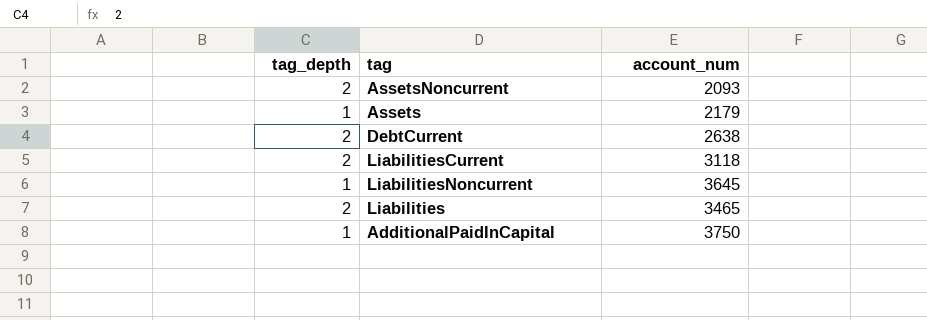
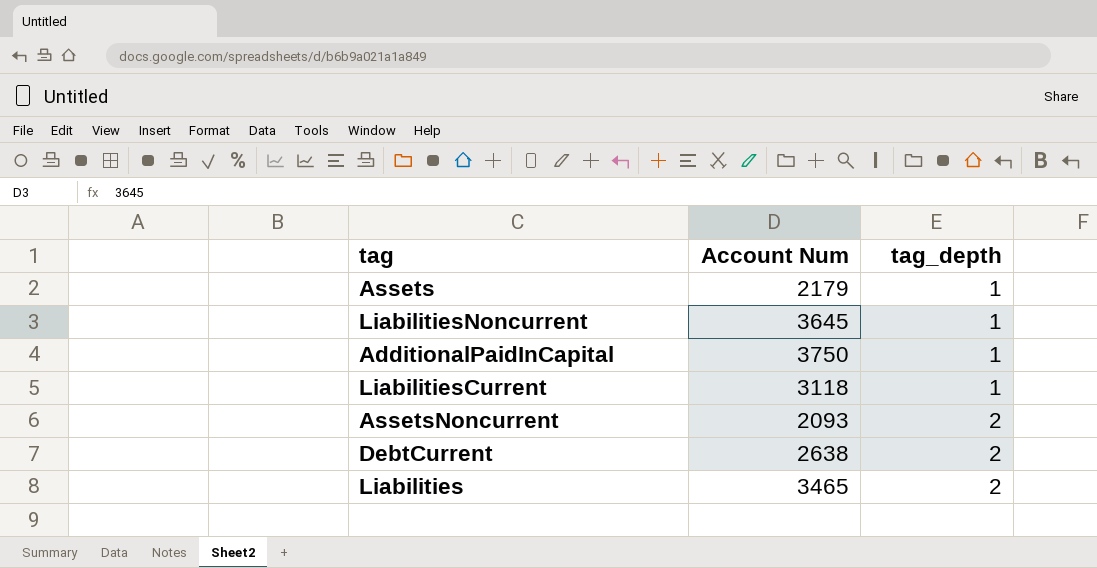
row order: none -> tag_depth ascending
column name: account_num -> Account Num
column tag_depth | position: 1 -> 3
LiabilitiesCurrent | tag_depth: 2 -> 1

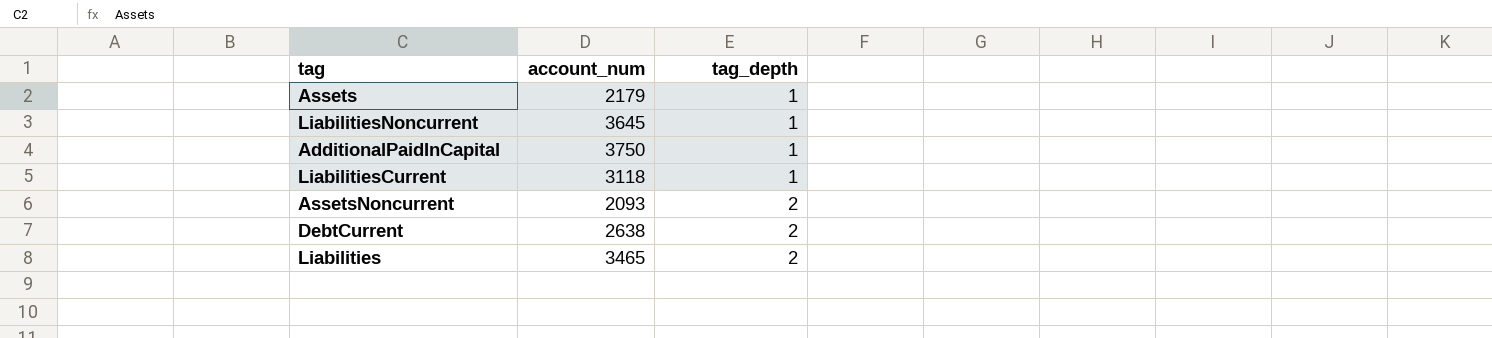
column name: Account Num -> account_num

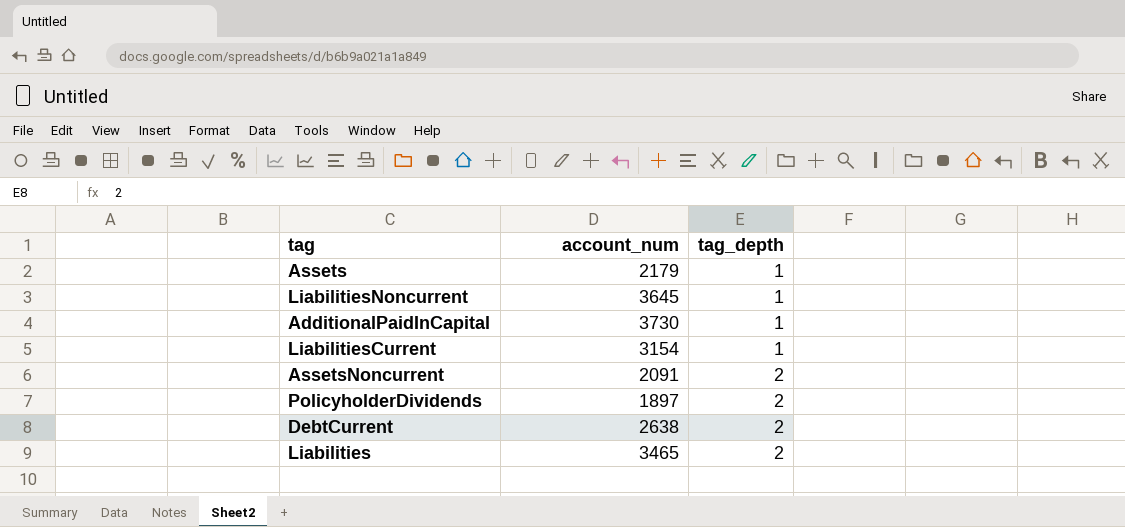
AdditionalPaidInCapital | account_num: 3750 -> 3730
LiabilitiesCurrent | account_num: 3118 -> 3154
AssetsNoncurrent | account_num: 2093 -> 2091
row PolicyholderDividends: none -> 1897 | 2

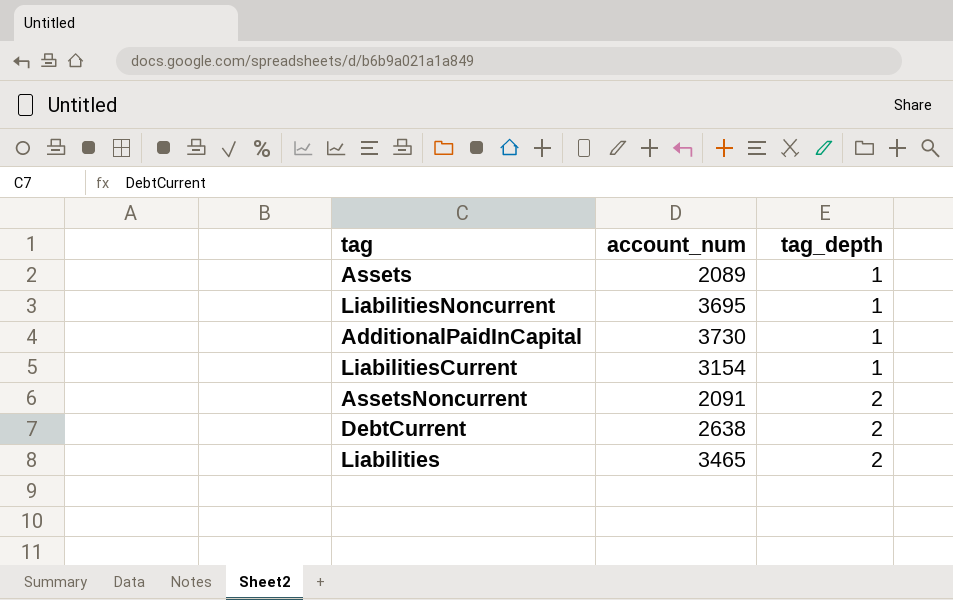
row PolicyholderDividends: 1897 | 2 -> none
Assets | account_num: 2179 -> 2089
LiabilitiesNoncurrent | account_num: 3645 -> 3695

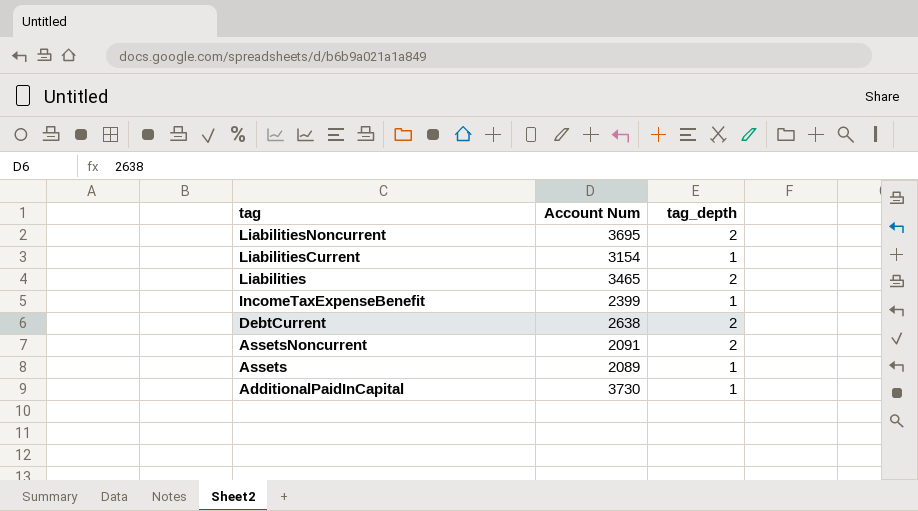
row order: tag_depth ascending -> tag descending
column name: account_num -> Account Num
LiabilitiesNoncurrent | tag_depth: 1 -> 2
row IncomeTaxExpenseBenefit: none -> 2399 | 1

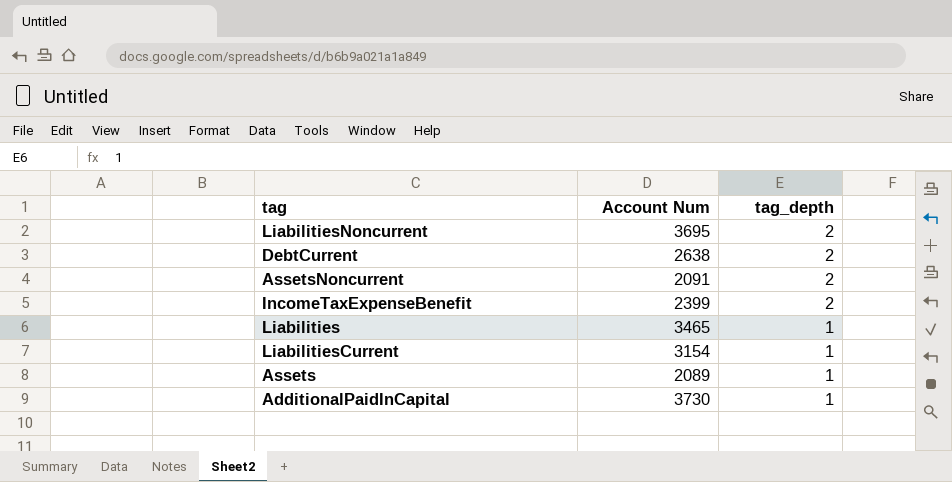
row order: tag descending -> tag_depth descending
IncomeTaxExpenseBenefit | tag_depth: 1 -> 2
Liabilities | tag_depth: 2 -> 1

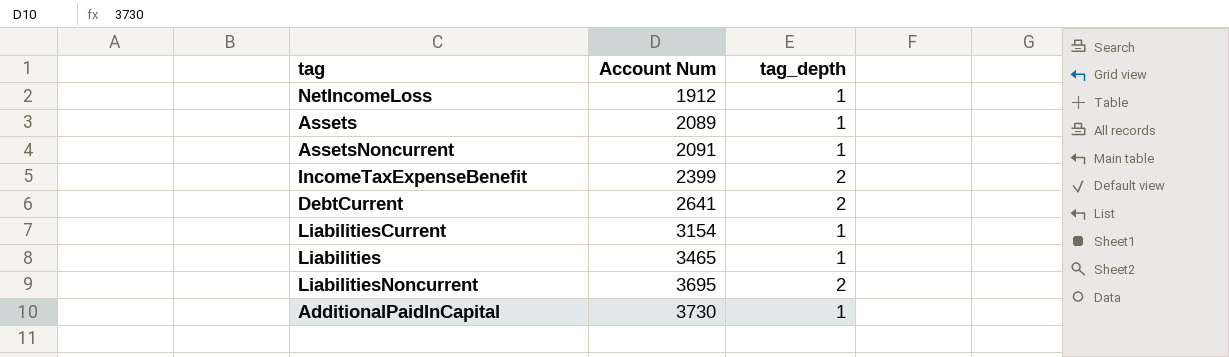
row order: tag_depth descending -> Account Num ascending
row NetIncomeLoss: none -> 1912 | 1
AssetsNoncurrent | tag_depth: 2 -> 1
DebtCurrent | Account Num: 2638 -> 2641

